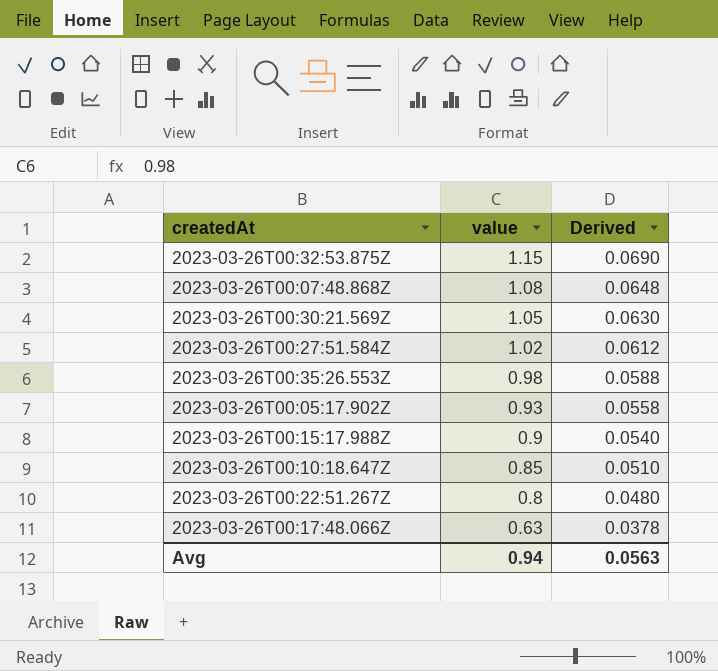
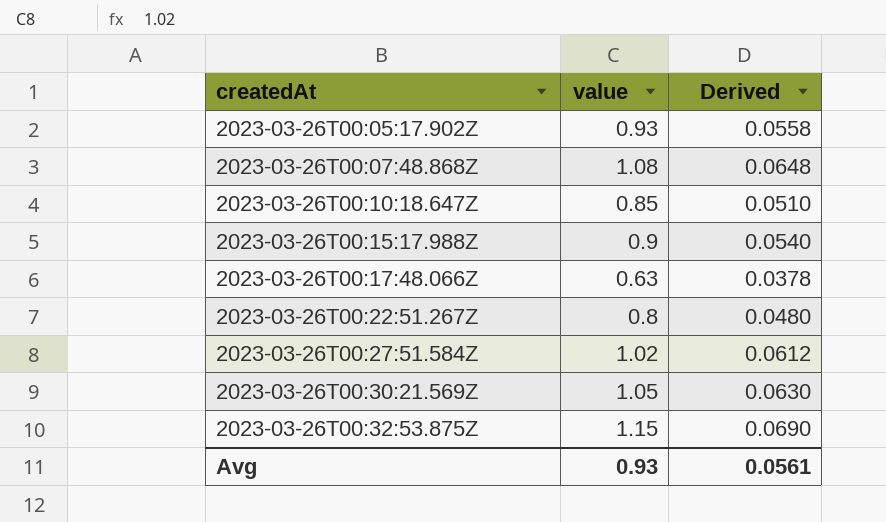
row order: value descending -> createdAt ascending
row 2023-03-26T00:35:26.553Z: 0.98 | 0.0588 -> none
Avg | value: 0.94 -> 0.93
Avg | Derived: 0.0563 -> 0.0561

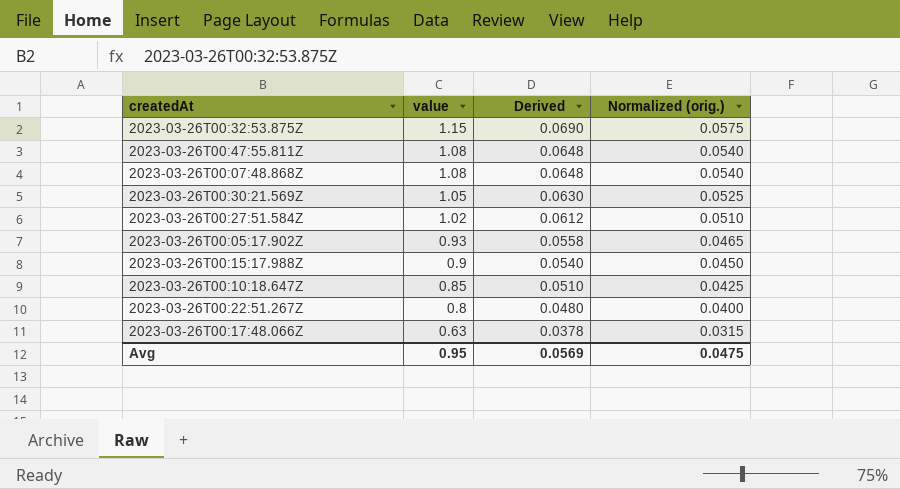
row order: createdAt ascending -> value descending
column Normalized (orig.) | formula: none -> [value] * 0.05
row 2023-03-26T00:47:55.811Z: none -> 1.08 | 0.0648 | 0.0540
Avg | value: 0.93 -> 0.95
Avg | Derived: 0.0561 -> 0.0569

